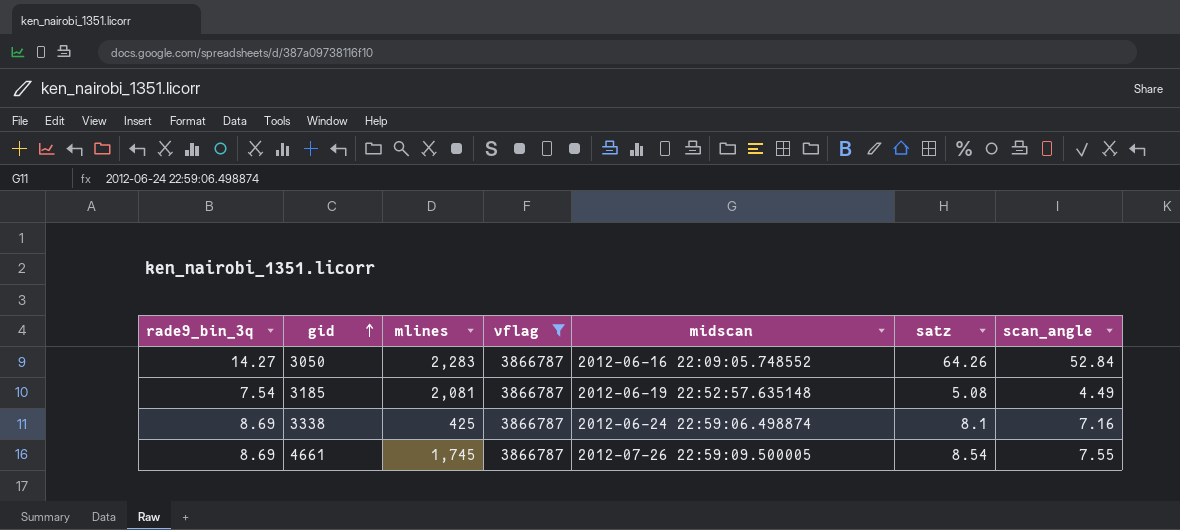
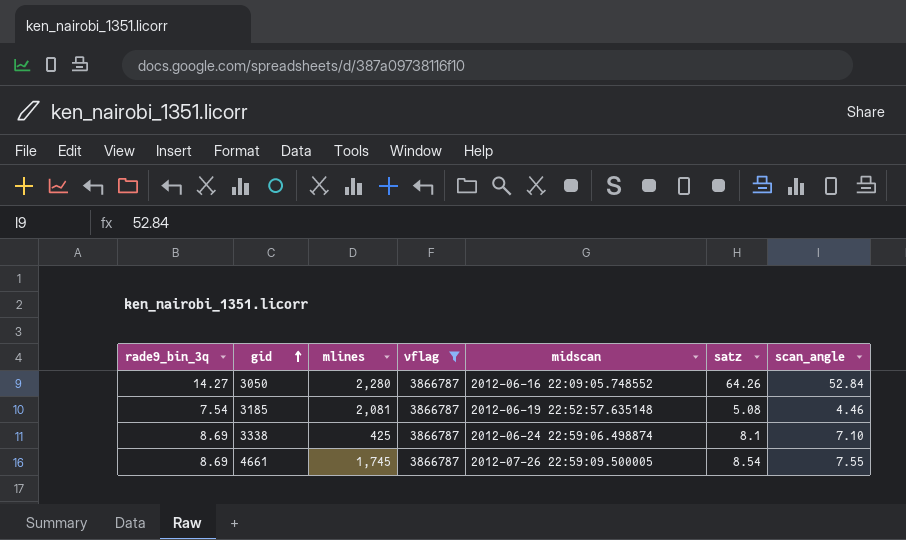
3050 | mlines: 2,283 -> 2,280
3185 | scan_angle: 4.49 -> 4.46
3338 | scan_angle: 7.16 -> 7.10

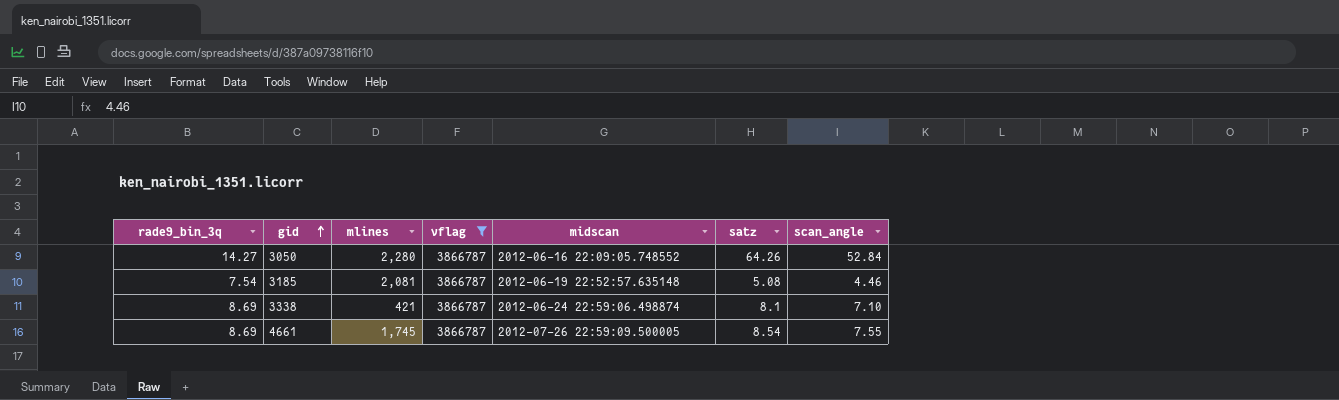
3338 | mlines: 425 -> 421

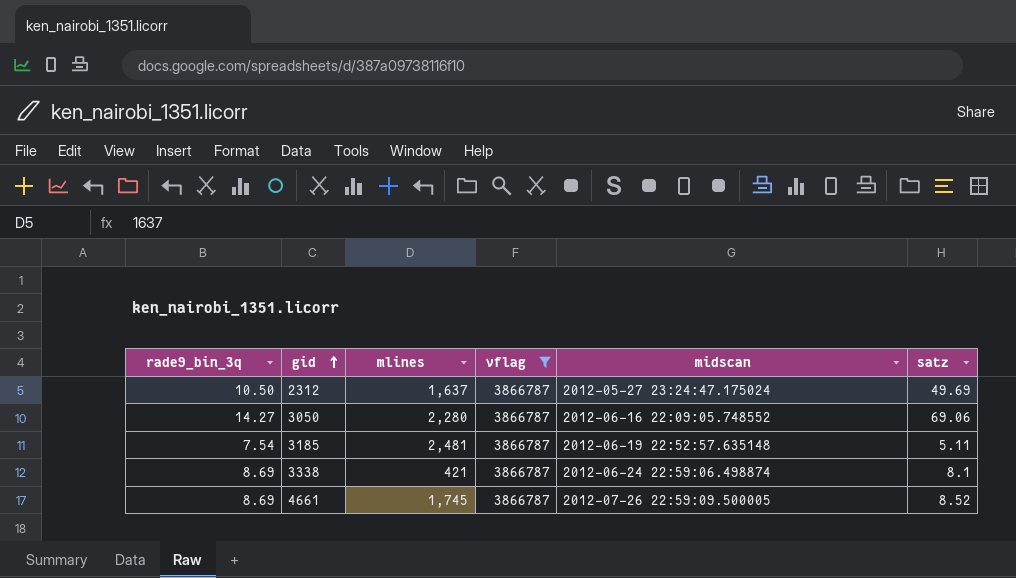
column scan_angle | position: 7 -> none
row 2312: none -> 10.50 | 1,637 | 3866787 | 2012-05-27 23:24:47.175024 | 49.69
3050 | satz: 64.26 -> 69.06
3185 | mlines: 2,081 -> 2,481
3185 | satz: 5.08 -> 5.11
4661 | satz: 8.54 -> 8.52

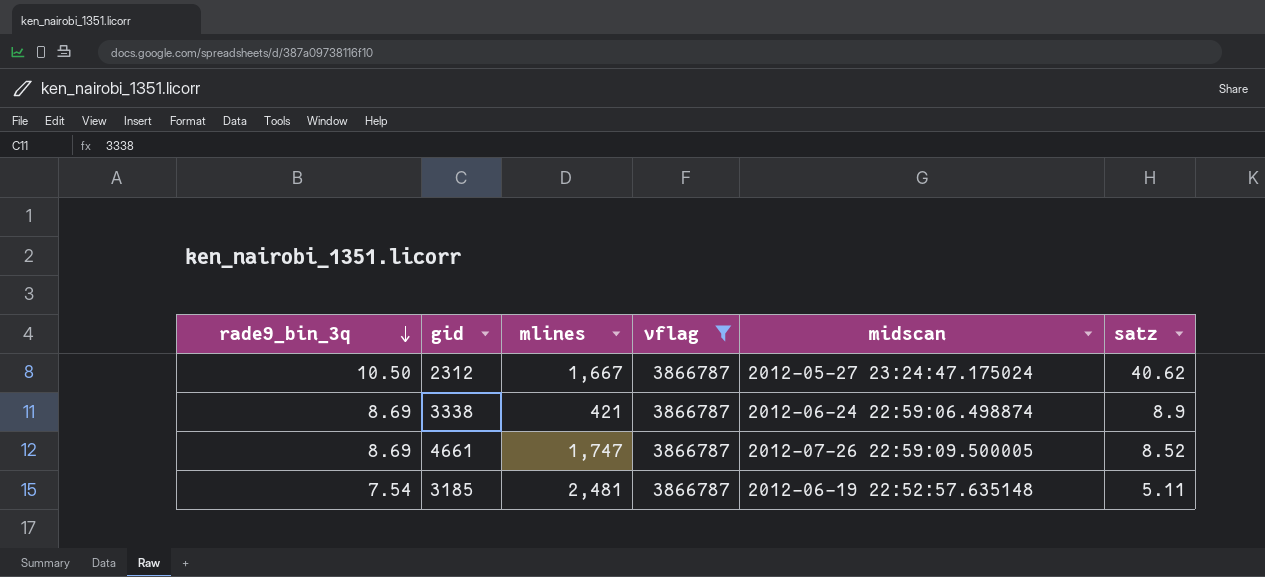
row order: gid ascending -> rade9_bin_3q descending
row 3050: 14.27 | 2,280 | 3866787 | 2012-06-16 22:09:05.748552 | 69.06 -> none
2312 | mlines: 1,637 -> 1,667
2312 | satz: 49.69 -> 40.62
3338 | satz: 8.1 -> 8.9
4661 | mlines: 1,745 -> 1,747

